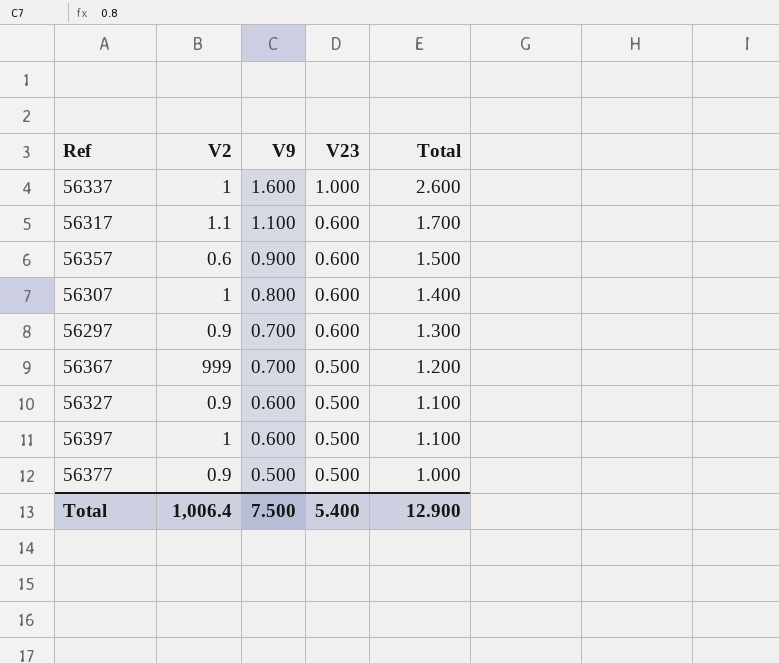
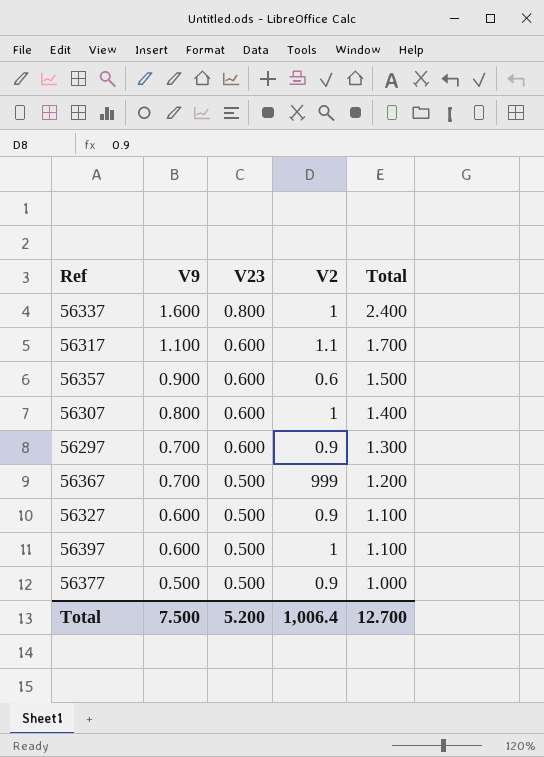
column V2 | position: 2 -> 4
56337 | V23: 1.000 -> 0.800
56337 | Total: 2.600 -> 2.400
Total | V23: 5.400 -> 5.200
Total | Total: 12.900 -> 12.700

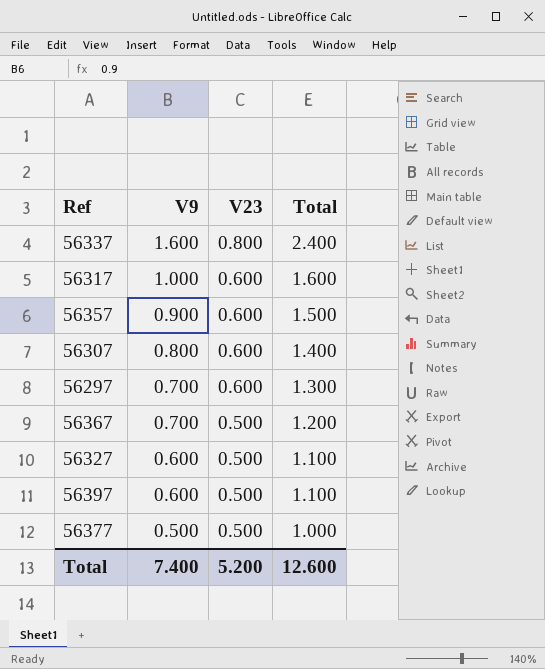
column V2 | position: 4 -> none
56317 | V9: 1.100 -> 1.000
56317 | Total: 1.700 -> 1.600
Total | V9: 7.500 -> 7.400
Total | Total: 12.700 -> 12.600

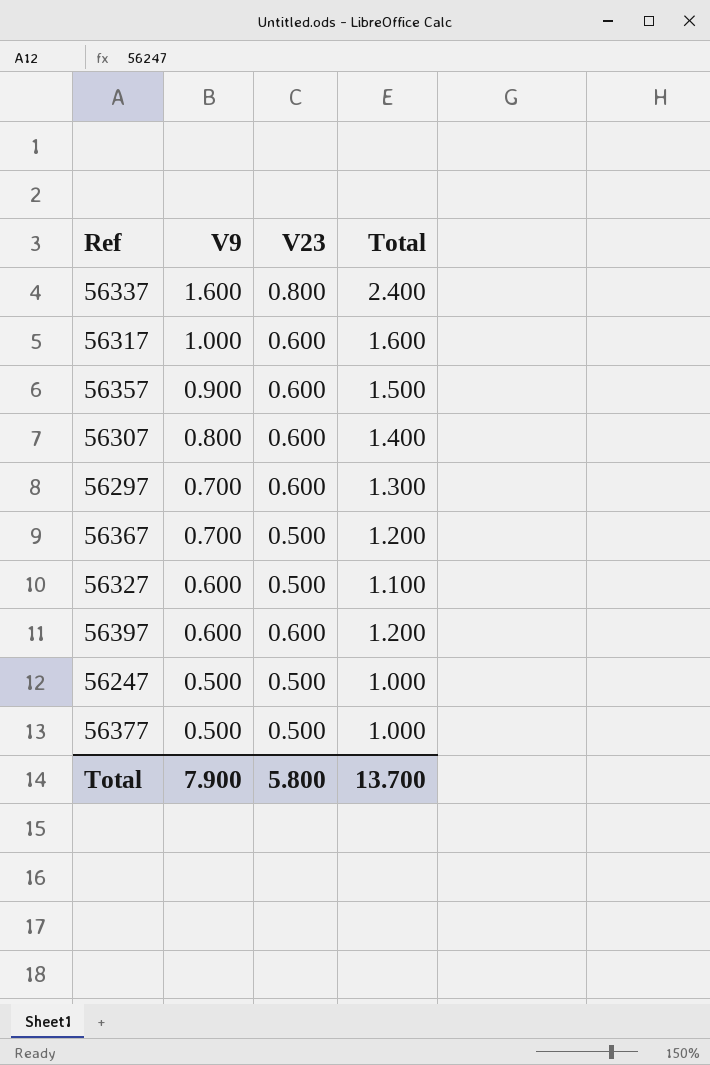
56397 | V23: 0.500 -> 0.600
56397 | Total: 1.100 -> 1.200
row 56247: none -> 0.500 | 0.500 | 1.000
Total | V9: 7.400 -> 7.900
Total | V23: 5.200 -> 5.800
Total | Total: 12.600 -> 13.700

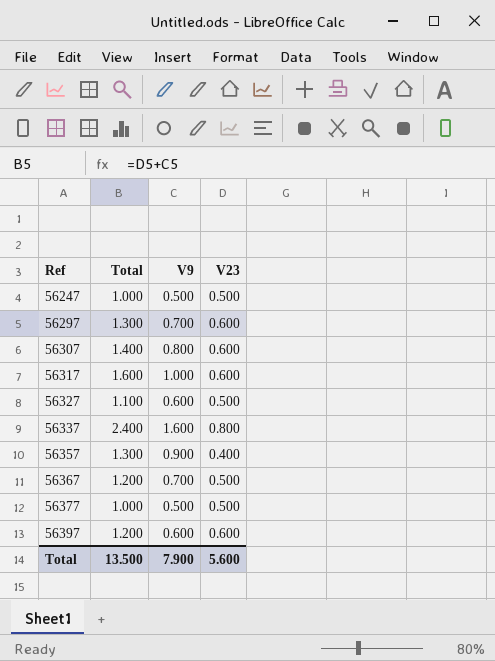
row order: V9 descending -> Ref ascending
column Total | position: 4 -> 2
56357 | Total: 1.500 -> 1.300
56357 | V23: 0.600 -> 0.400
Total | Total: 13.700 -> 13.500
Total | V23: 5.800 -> 5.600

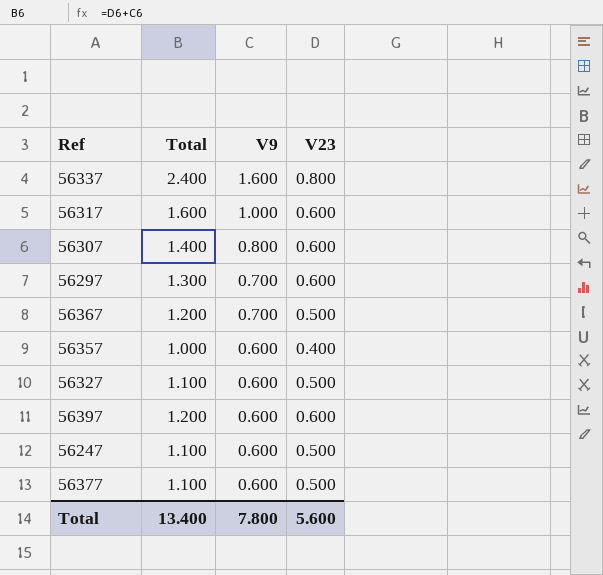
row order: Ref ascending -> V9 descending
56357 | Total: 1.300 -> 1.000
56357 | V9: 0.900 -> 0.600
56247 | Total: 1.000 -> 1.100
56247 | V9: 0.500 -> 0.600
56377 | Total: 1.000 -> 1.100
56377 | V9: 0.500 -> 0.600
Total | Total: 13.500 -> 13.400
Total | V9: 7.900 -> 7.800

